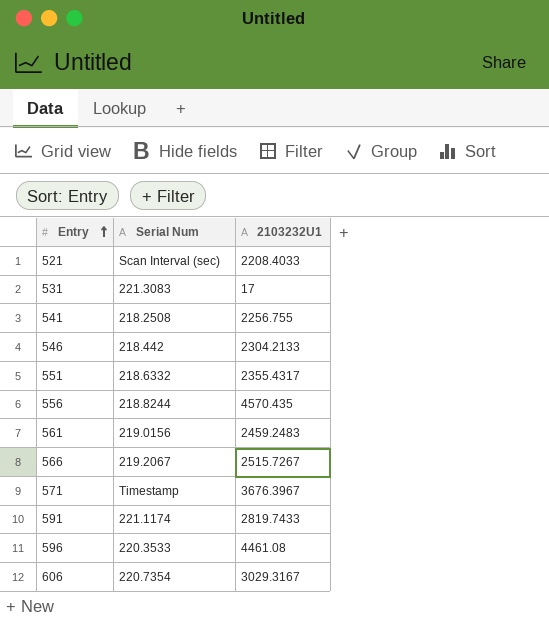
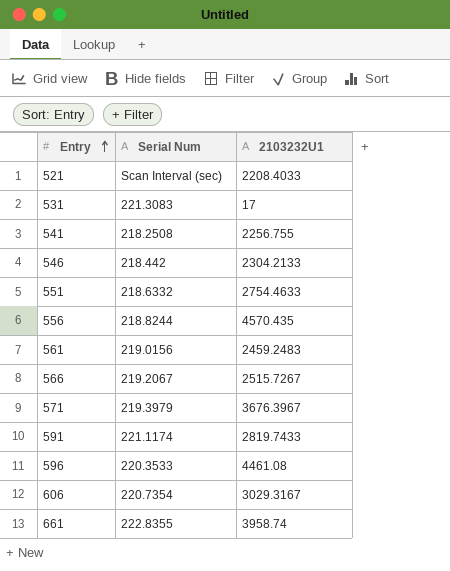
551 | 2103232U1: 2355.4317 -> 2754.4633
571 | Serial Num: Timestamp -> 219.3979
row 661: none -> 222.8355 | 3958.74

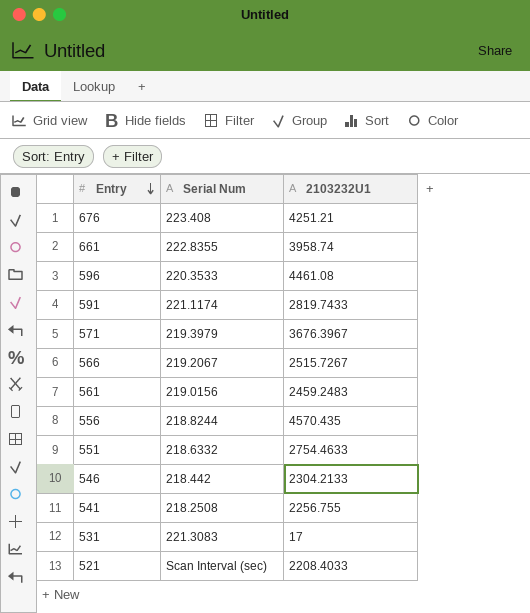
row order: Entry ascending -> Entry descending
row 606: 220.7354 | 3029.3167 -> none
row 676: none -> 223.408 | 4251.21

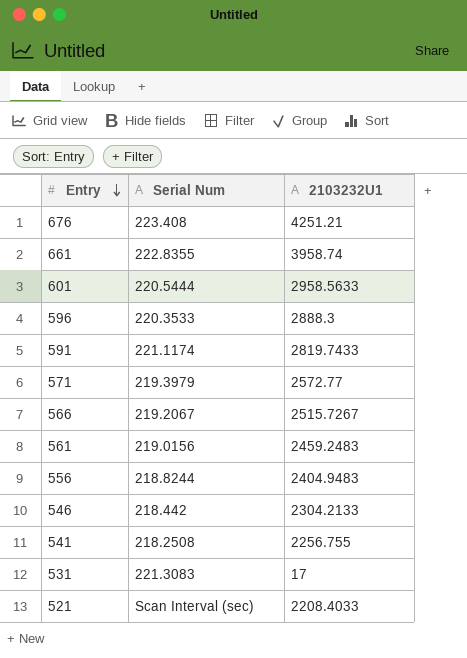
row 551: 218.6332 | 2754.4633 -> none
row 601: none -> 220.5444 | 2958.5633
596 | 2103232U1: 4461.08 -> 2888.3
571 | 2103232U1: 3676.3967 -> 2572.77
556 | 2103232U1: 4570.435 -> 2404.9483

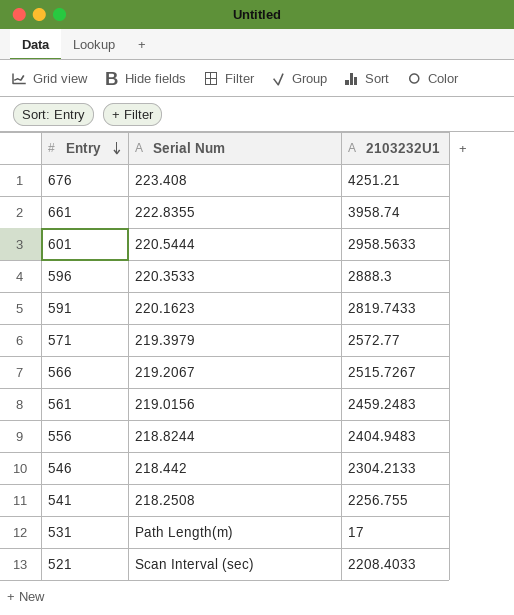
591 | Serial Num: 221.1174 -> 220.1623
531 | Serial Num: 221.3083 -> Path Length(m)

